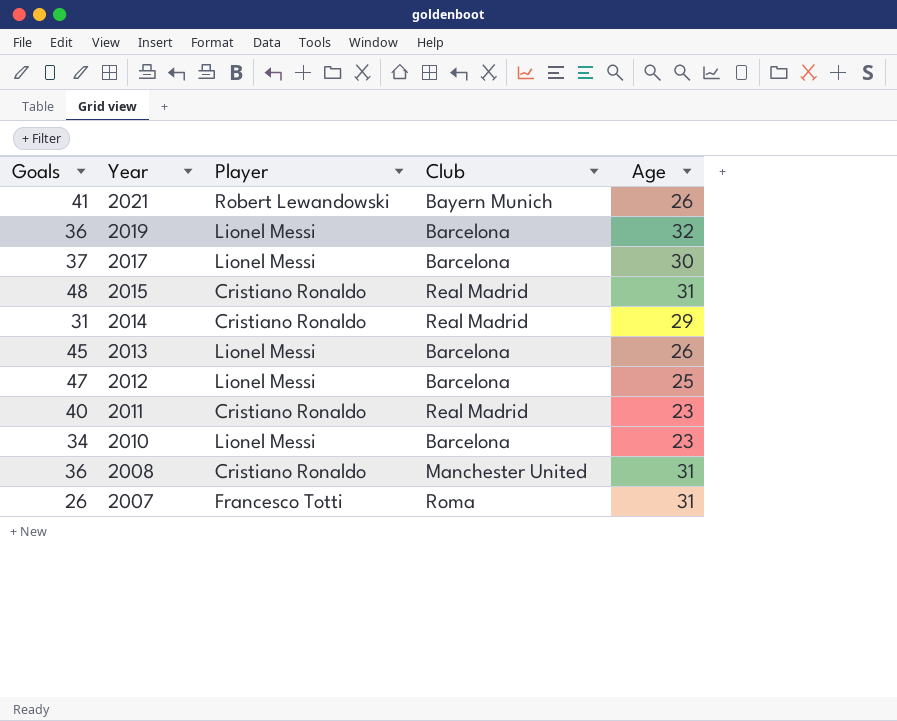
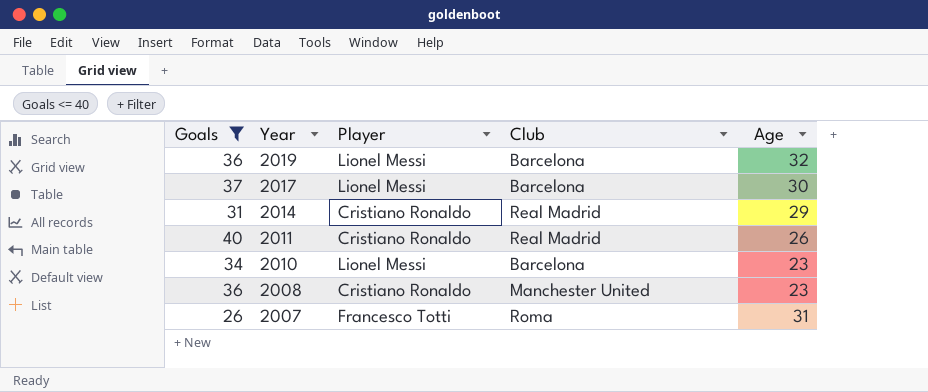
filter: none -> Goals <= 40
2011 | Age: 23 -> 26
2008 | Age: 31 -> 23

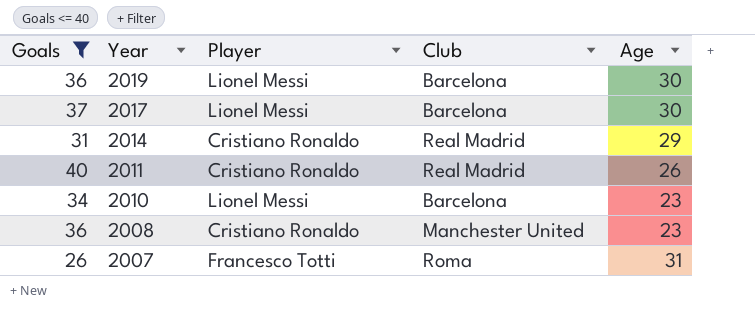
2019 | Age: 32 -> 30

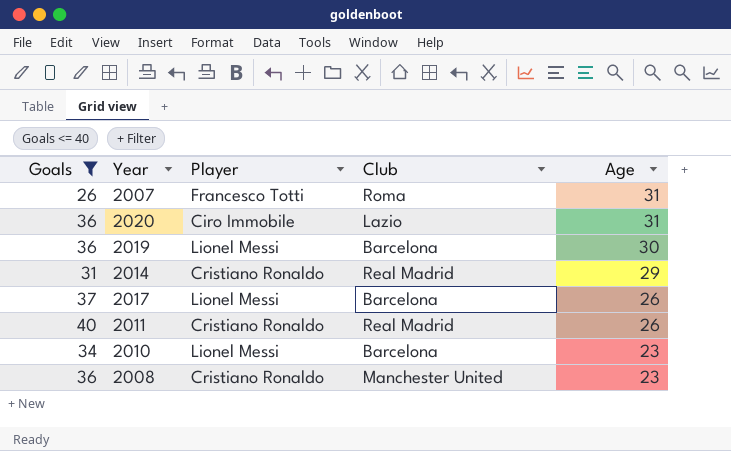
row order: Year descending -> Age descending
row 2020: none -> 36 | Ciro Immobile | Lazio | 31
2017 | Age: 30 -> 26

